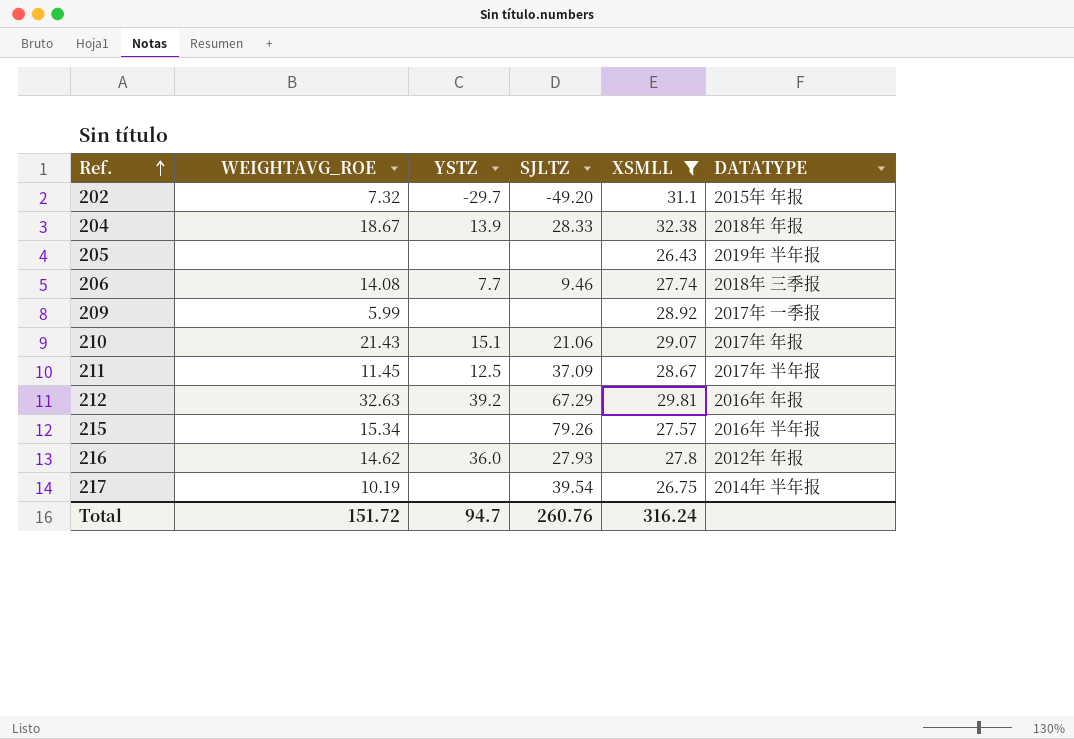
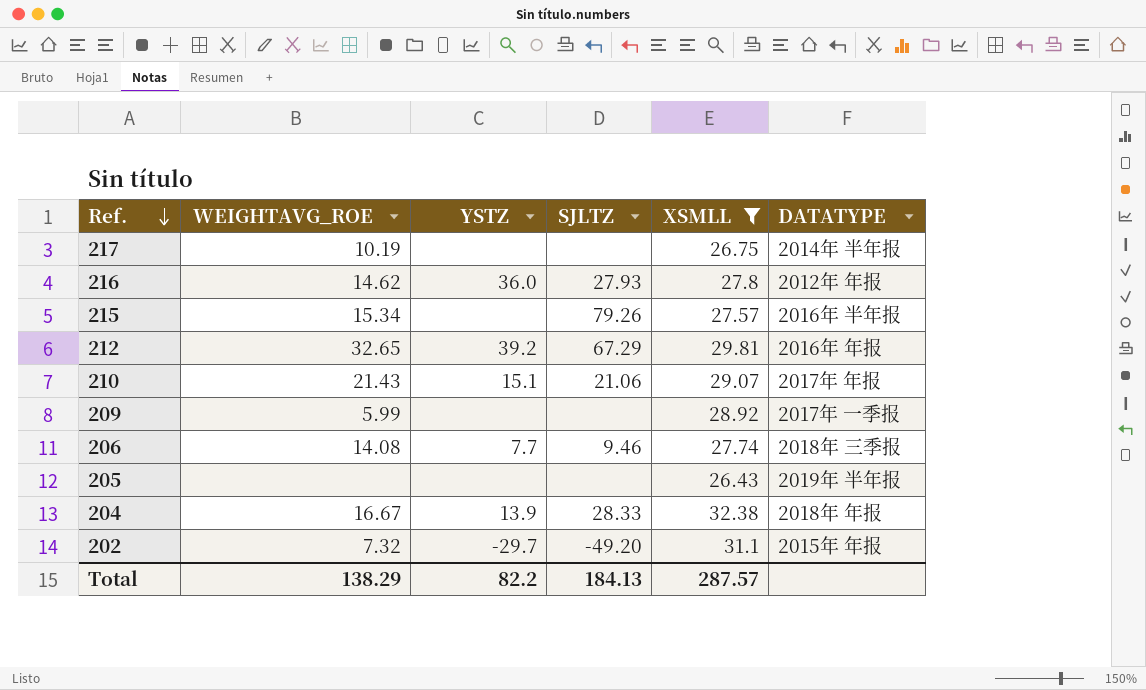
row order: Ref. ascending -> Ref. descending
row 211: 11.45 | 12.5 | 37.09 | 28.67 | 2017年 半年报 -> none
217 | SJLTZ: 39.54 -> none
212 | WEIGHTAVG_ROE: 32.63 -> 32.65
204 | WEIGHTAVG_ROE: 18.67 -> 16.67
Total | WEIGHTAVG_ROE: 151.72 -> 138.29
Total | YSTZ: 94.7 -> 82.2
Total | SJLTZ: 260.76 -> 184.13
Total | XSMLL: 316.24 -> 287.57

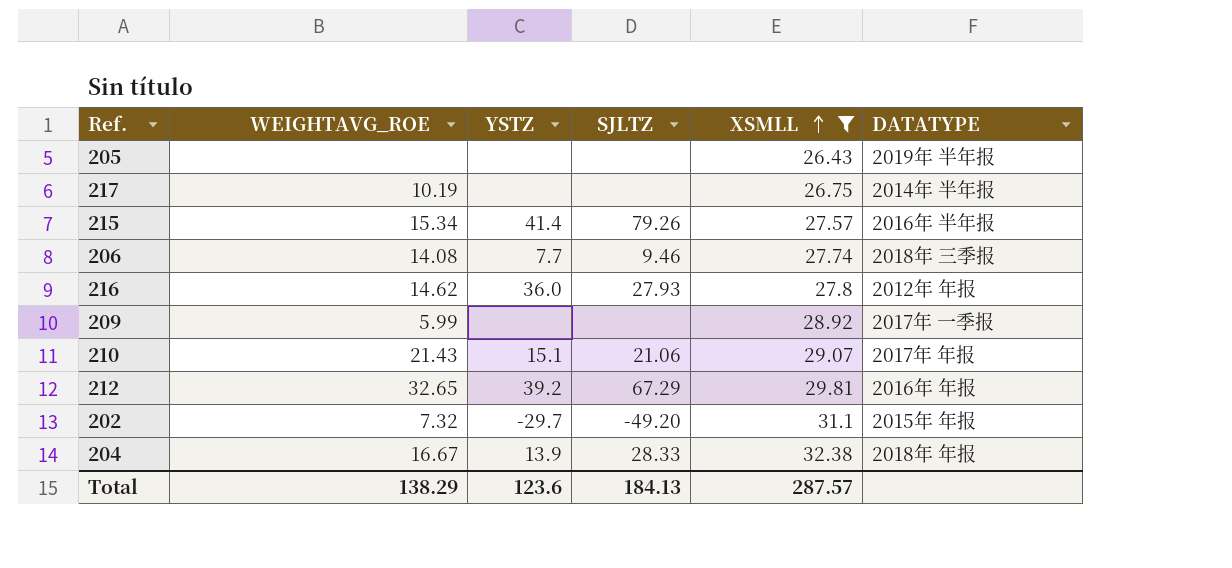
row order: Ref. descending -> XSMLL ascending
215 | YSTZ: none -> 41.4
Total | YSTZ: 82.2 -> 123.6

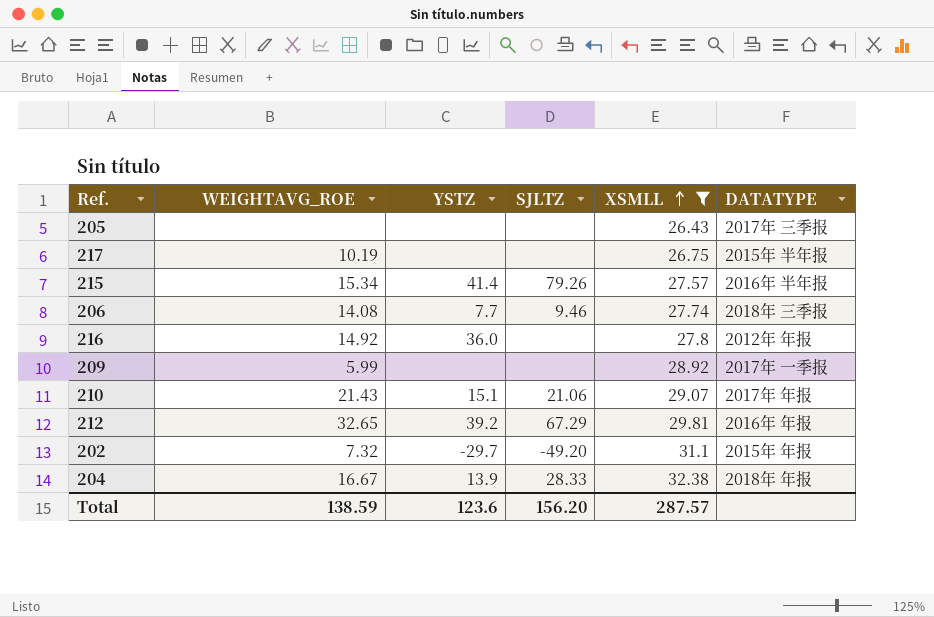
205 | DATATYPE: 2019年 半年报 -> 2017年 三季报
217 | DATATYPE: 2014年 半年报 -> 2015年 半年报
216 | WEIGHTAVG_ROE: 14.62 -> 14.92
216 | SJLTZ: 27.93 -> none
Total | WEIGHTAVG_ROE: 138.29 -> 138.59
Total | SJLTZ: 184.13 -> 156.20

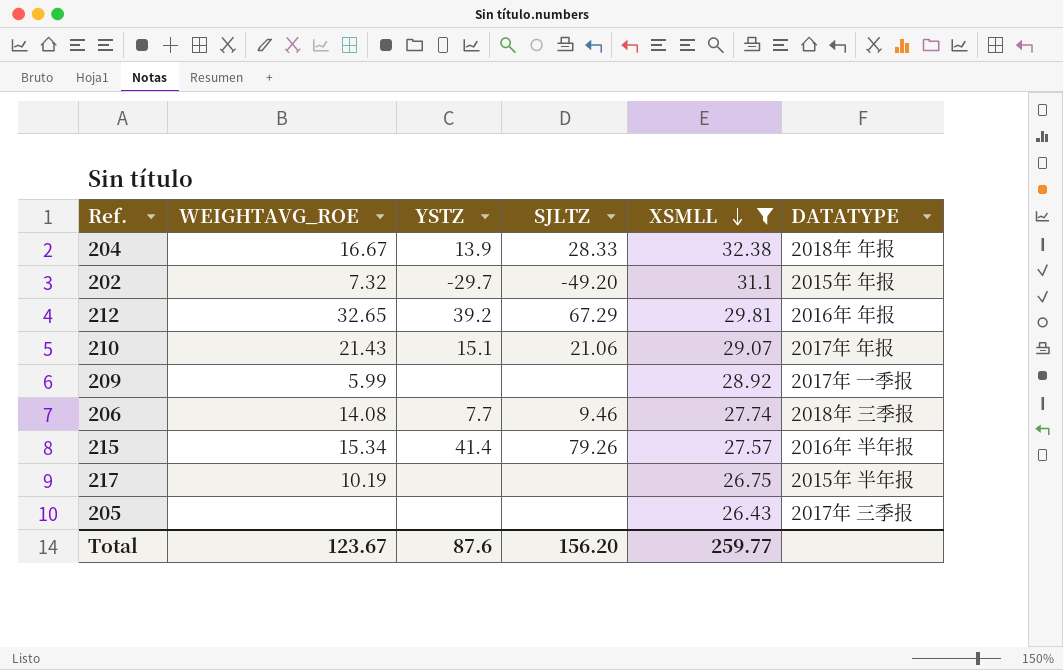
row order: XSMLL ascending -> XSMLL descending
row 216: 14.92 | 36.0 | none | 27.8 | 2012年 年报 -> none
Total | WEIGHTAVG_ROE: 138.59 -> 123.67
Total | YSTZ: 123.6 -> 87.6
Total | XSMLL: 287.57 -> 259.77

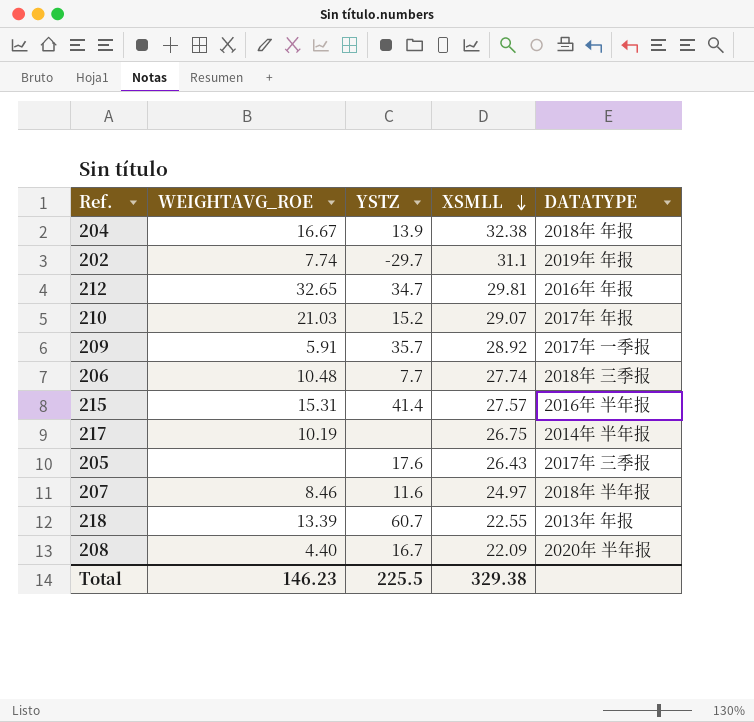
filter: XSMLL >= 26.43 -> none
column SJLTZ | position: 4 -> none
202 | WEIGHTAVG_ROE: 7.32 -> 7.74
202 | DATATYPE: 2015年 年报 -> 2019年 年报
212 | YSTZ: 39.2 -> 34.7
210 | WEIGHTAVG_ROE: 21.43 -> 21.03
210 | YSTZ: 15.1 -> 15.2
209 | WEIGHTAVG_ROE: 5.99 -> 5.91
209 | YSTZ: none -> 35.7
206 | WEIGHTAVG_ROE: 14.08 -> 10.48
215 | WEIGHTAVG_ROE: 15.34 -> 15.31
217 | DATATYPE: 2015年 半年报 -> 2014年 半年报
205 | YSTZ: none -> 17.6
Total | WEIGHTAVG_ROE: 123.67 -> 146.23
Total | YSTZ: 87.6 -> 225.5
Total | XSMLL: 259.77 -> 329.38

